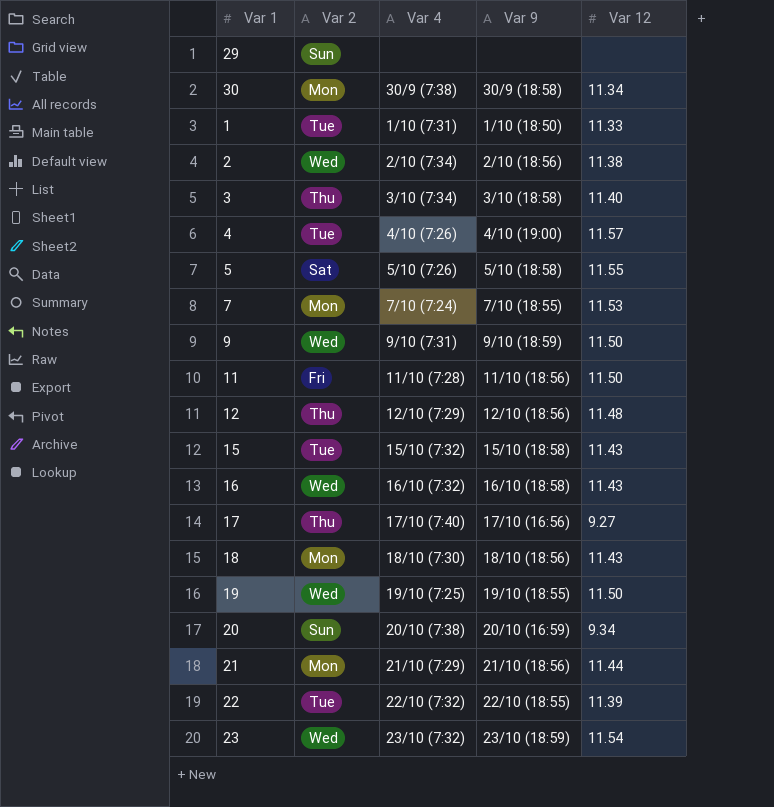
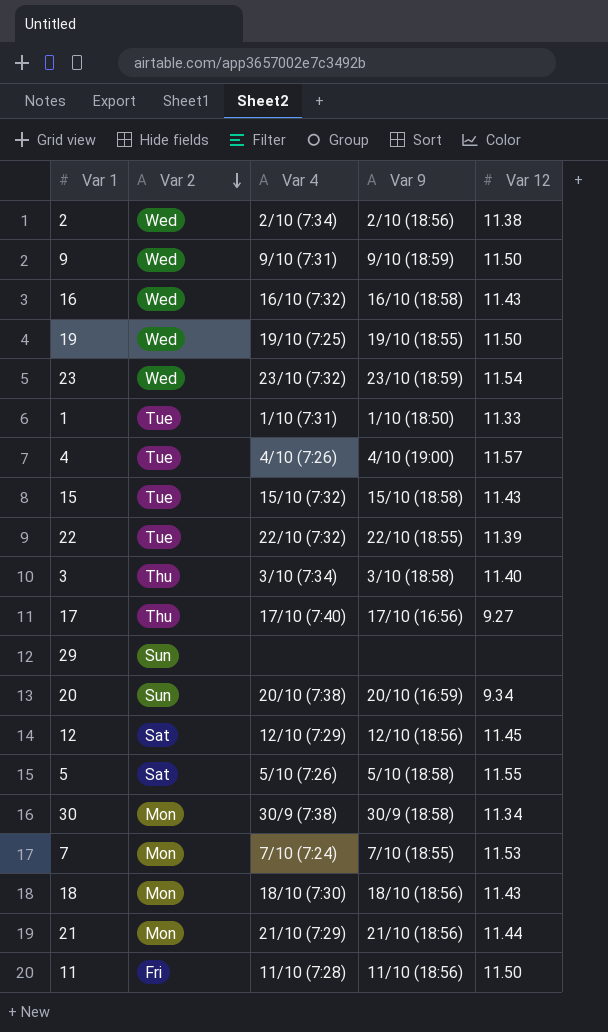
row order: none -> Var 2 descending
12 | Var 2: Thu -> Sat
12 | Var 12: 11.48 -> 11.45

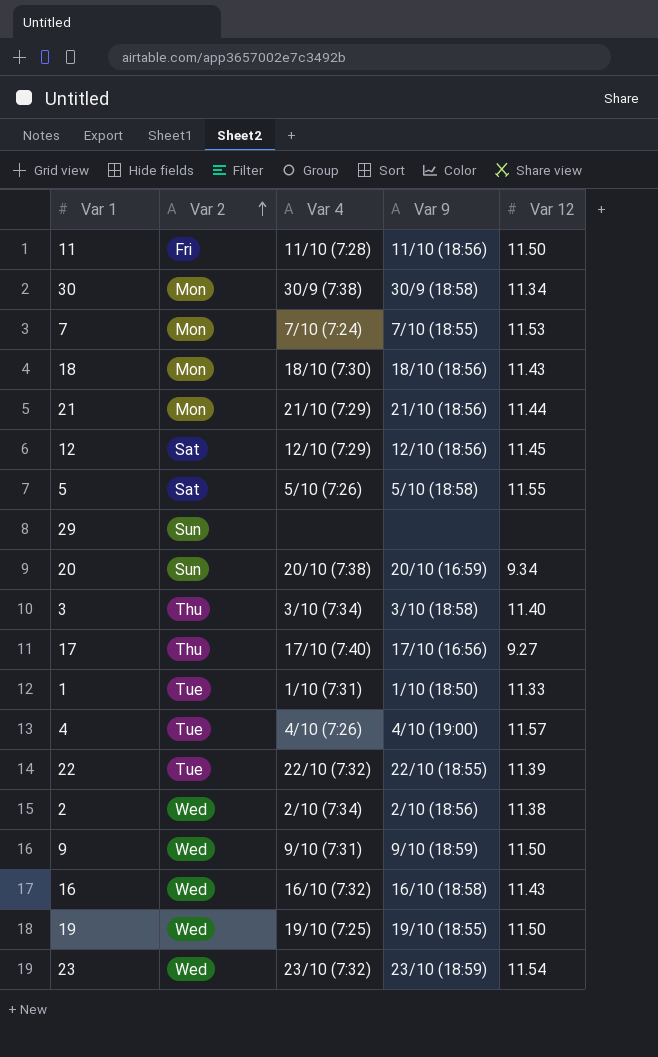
row order: Var 2 descending -> Var 2 ascending
row 15: Tue | 15/10 (7:32) | 15/10 (18:58) | 11.43 -> none

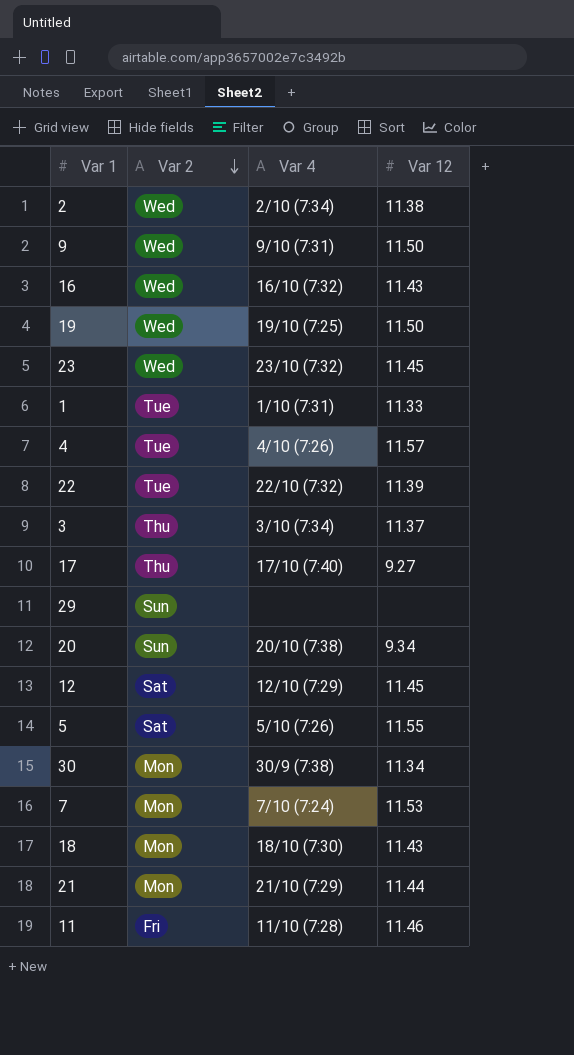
row order: Var 2 ascending -> Var 2 descending
column Var 9 | position: 4 -> none
23 | Var 12: 11.54 -> 11.45
3 | Var 12: 11.40 -> 11.37
11 | Var 12: 11.50 -> 11.46

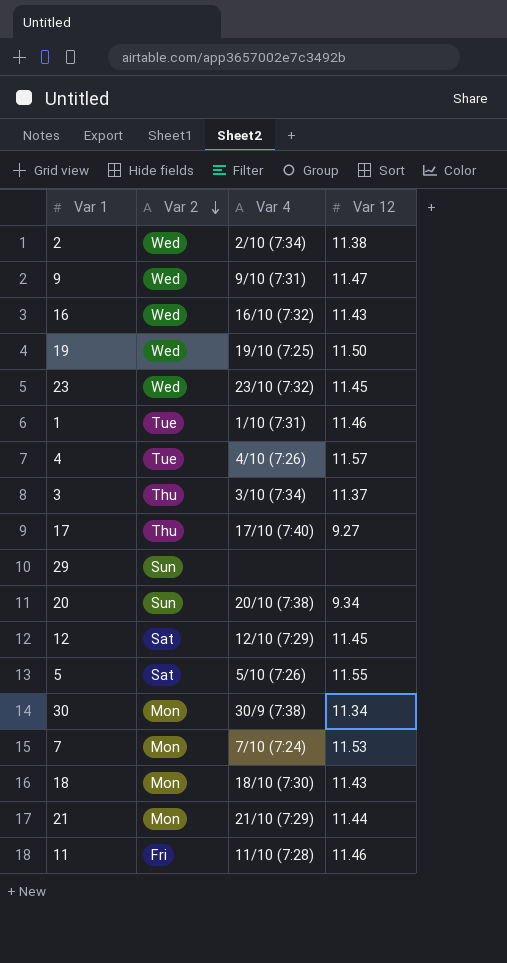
row 22: Tue | 22/10 (7:32) | 11.39 -> none
9 | Var 12: 11.50 -> 11.47
1 | Var 12: 11.33 -> 11.46

